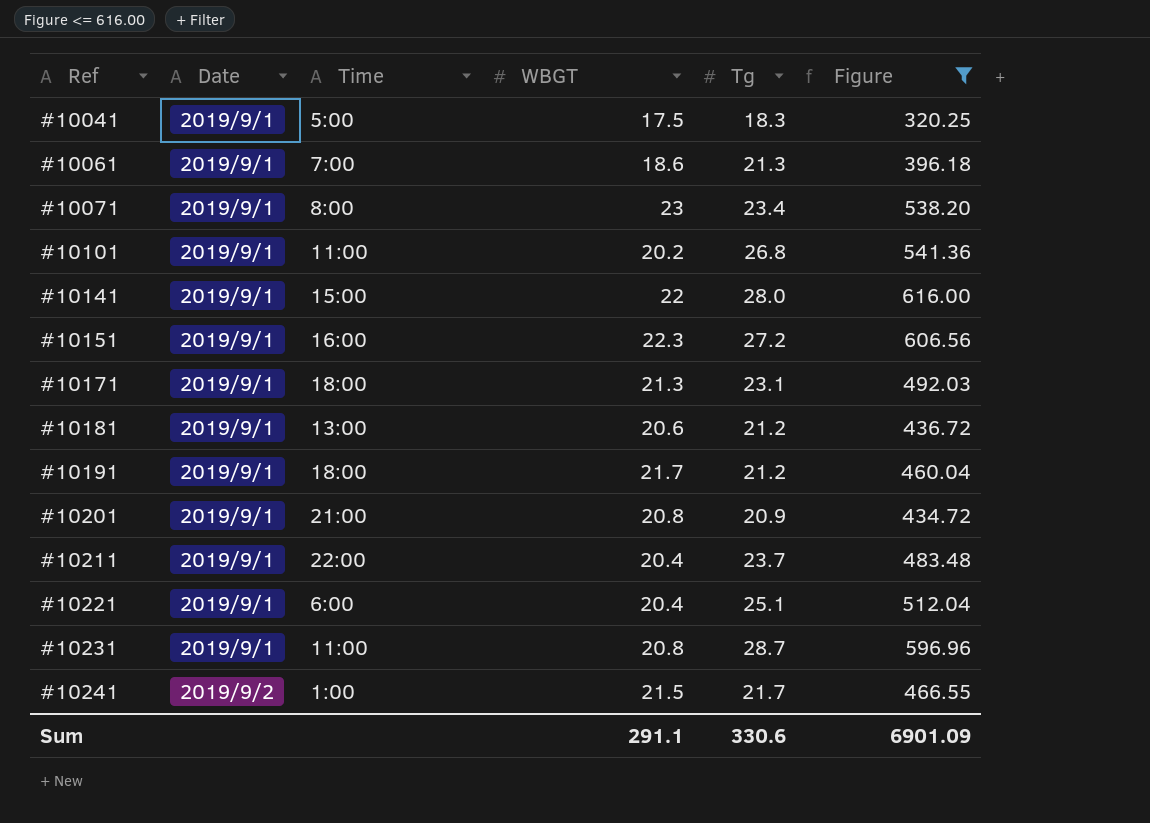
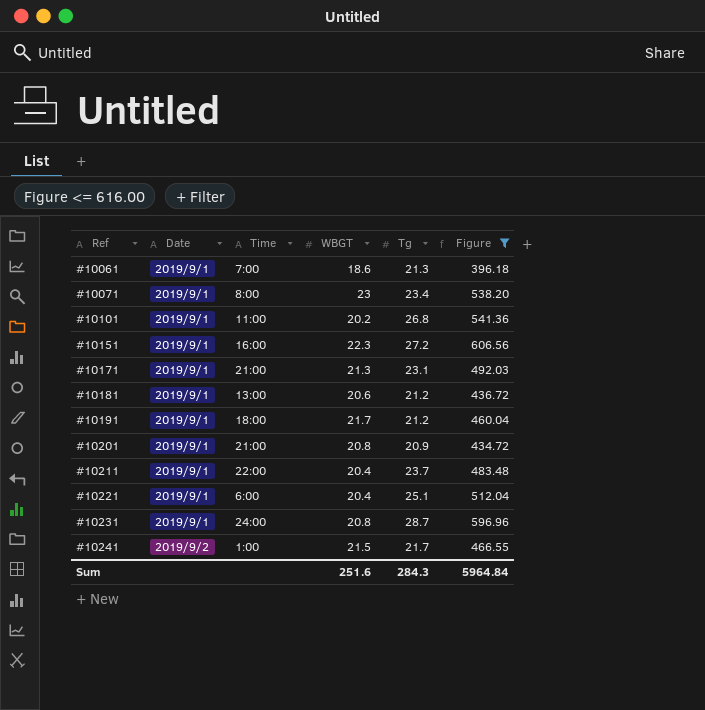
row #10041: 2019/9/1 | 5:00 | 17.5 | 18.3 | 320.25 -> none
row #10141: 2019/9/1 | 15:00 | 22 | 28.0 | 616.00 -> none
#10171 | Time: 18:00 -> 21:00
#10231 | Time: 11:00 -> 24:00
Sum | WBGT: 291.1 -> 251.6
Sum | Tg: 330.6 -> 284.3
Sum | Figure: 6901.09 -> 5964.84

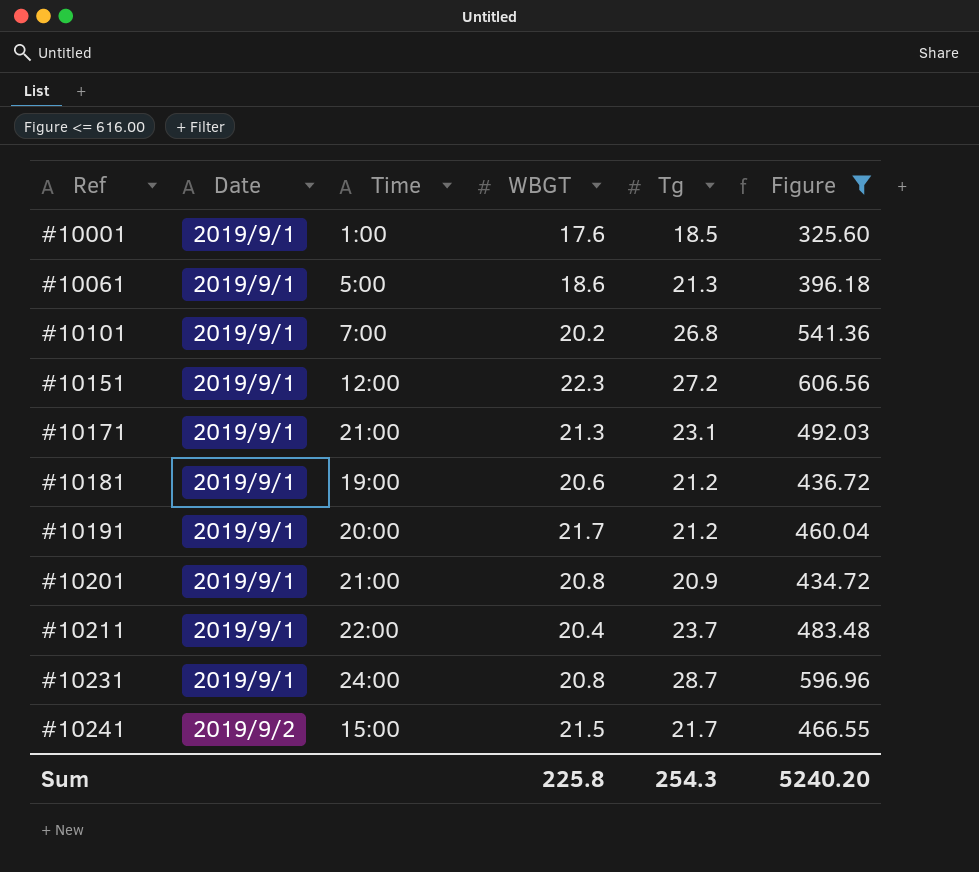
row #10071: 2019/9/1 | 8:00 | 23 | 23.4 | 538.20 -> none
row #10221: 2019/9/1 | 6:00 | 20.4 | 25.1 | 512.04 -> none
row #10001: none -> 2019/9/1 | 1:00 | 17.6 | 18.5 | 325.60
#10061 | Time: 7:00 -> 5:00
#10101 | Time: 11:00 -> 7:00
#10151 | Time: 16:00 -> 12:00
#10181 | Time: 13:00 -> 19:00
#10191 | Time: 18:00 -> 20:00
#10241 | Time: 1:00 -> 15:00
Sum | WBGT: 251.6 -> 225.8
Sum | Tg: 284.3 -> 254.3
Sum | Figure: 5964.84 -> 5240.20

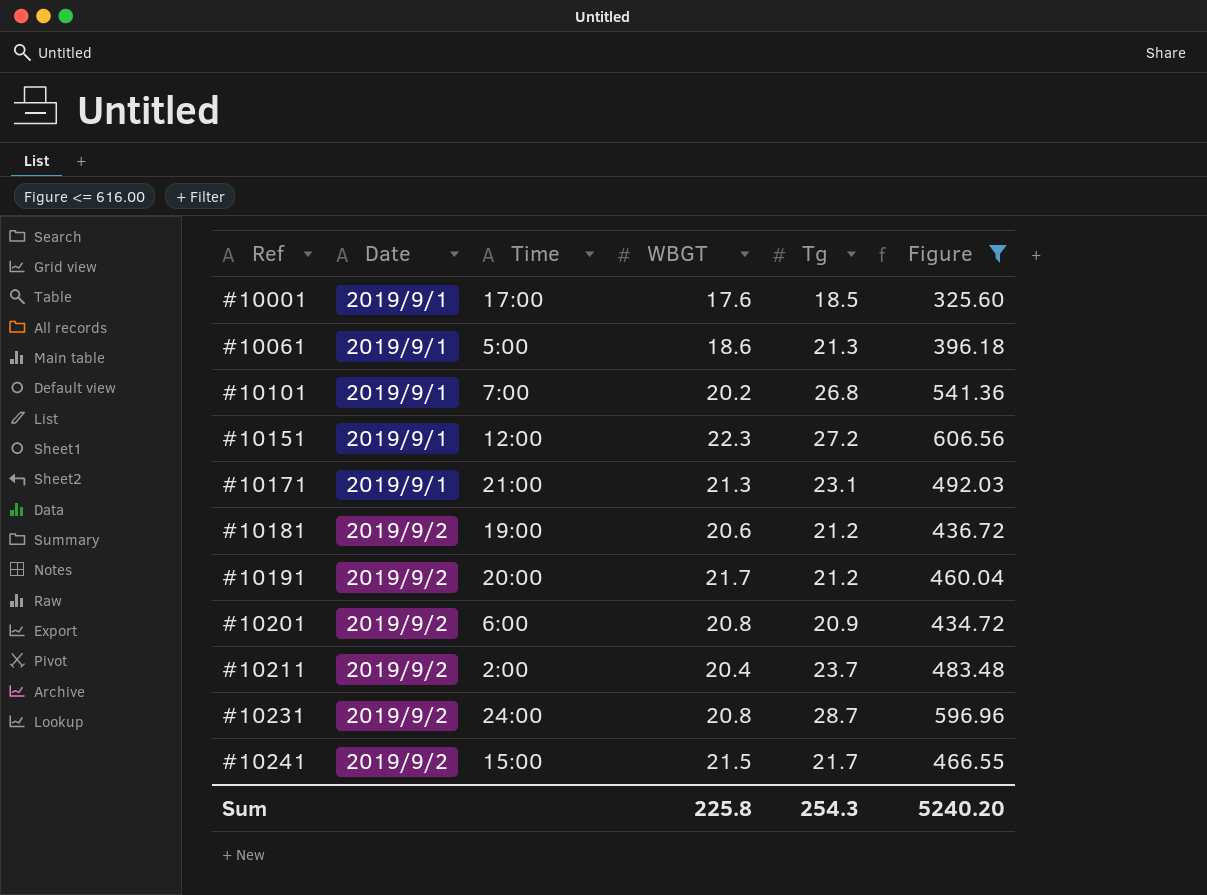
#10001 | Time: 1:00 -> 17:00
#10181 | Date: 2019/9/1 -> 2019/9/2
#10191 | Date: 2019/9/1 -> 2019/9/2
#10201 | Date: 2019/9/1 -> 2019/9/2
#10201 | Time: 21:00 -> 6:00
#10211 | Date: 2019/9/1 -> 2019/9/2
#10211 | Time: 22:00 -> 2:00
#10231 | Date: 2019/9/1 -> 2019/9/2

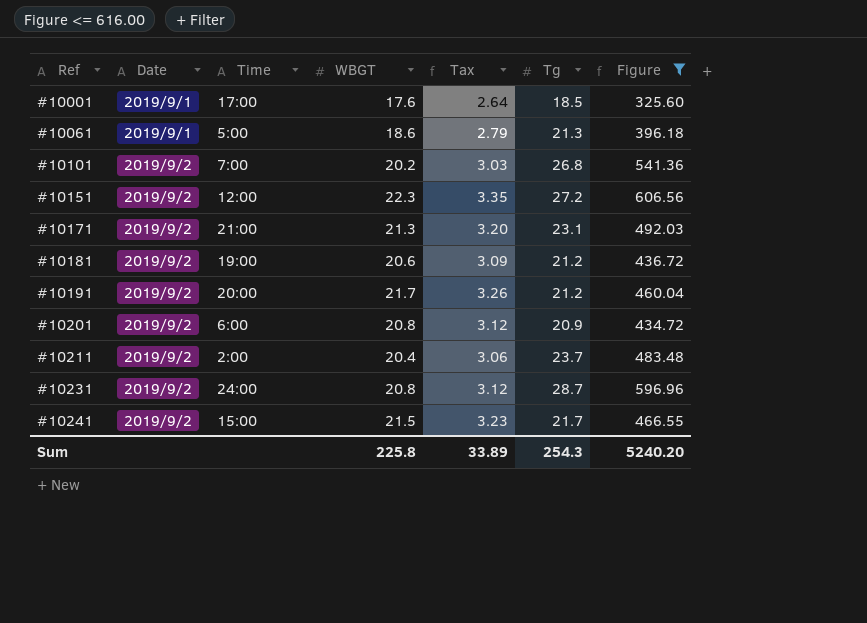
column Tax | formula: none -> [WBGT] * 0.15
#10101 | Date: 2019/9/1 -> 2019/9/2
#10151 | Date: 2019/9/1 -> 2019/9/2
#10171 | Date: 2019/9/1 -> 2019/9/2

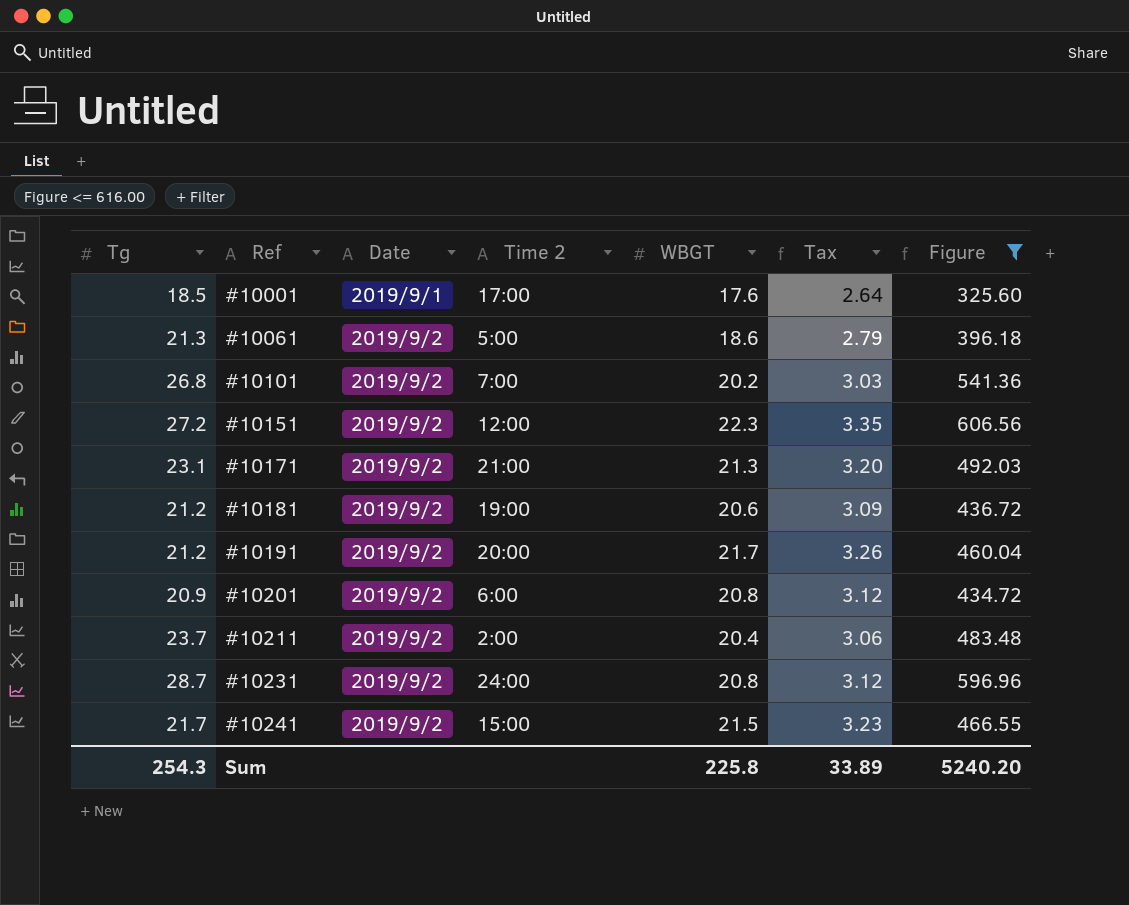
column Tg | position: 6 -> 1
column name: Time -> Time 2
#10061 | Date: 2019/9/1 -> 2019/9/2

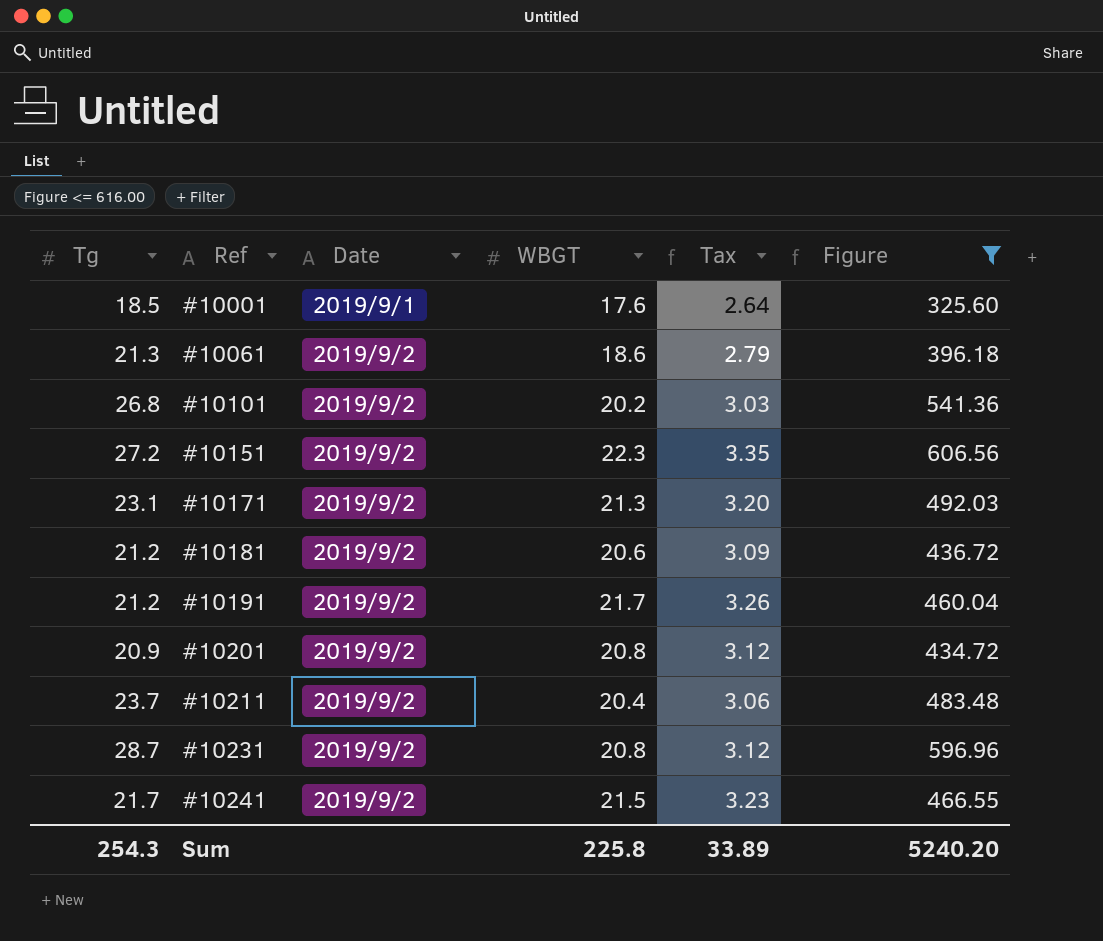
column Time 2 | position: 4 -> none

